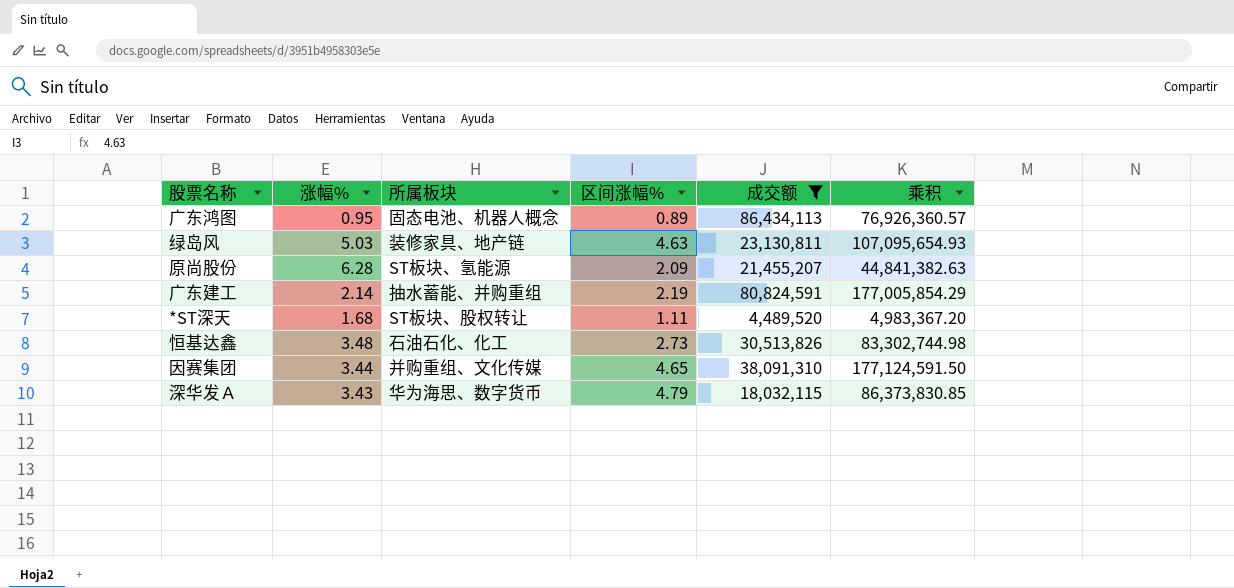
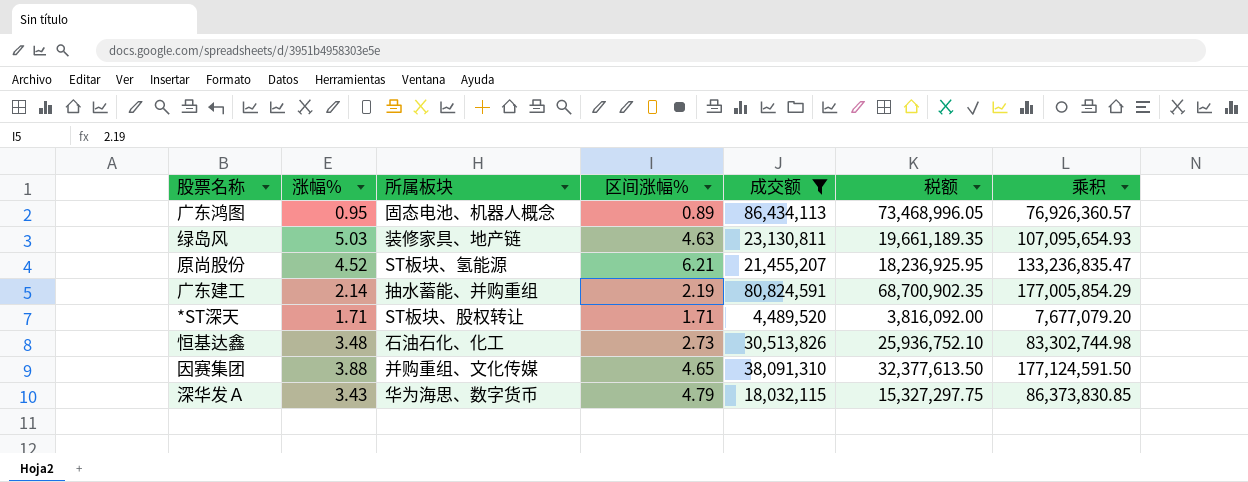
column 税额 | formula: none -> [成交额] * 0.85
原尚股份 | 涨幅%: 6.28 -> 4.52
原尚股份 | 区间涨幅%: 2.09 -> 6.21
原尚股份 | 乘积: 44,841,382.63 -> 133,236,835.47
*ST深天 | 涨幅%: 1.68 -> 1.71
*ST深天 | 区间涨幅%: 1.11 -> 1.71
*ST深天 | 乘积: 4,983,367.20 -> 7,677,079.20
因赛集团 | 涨幅%: 3.44 -> 3.88

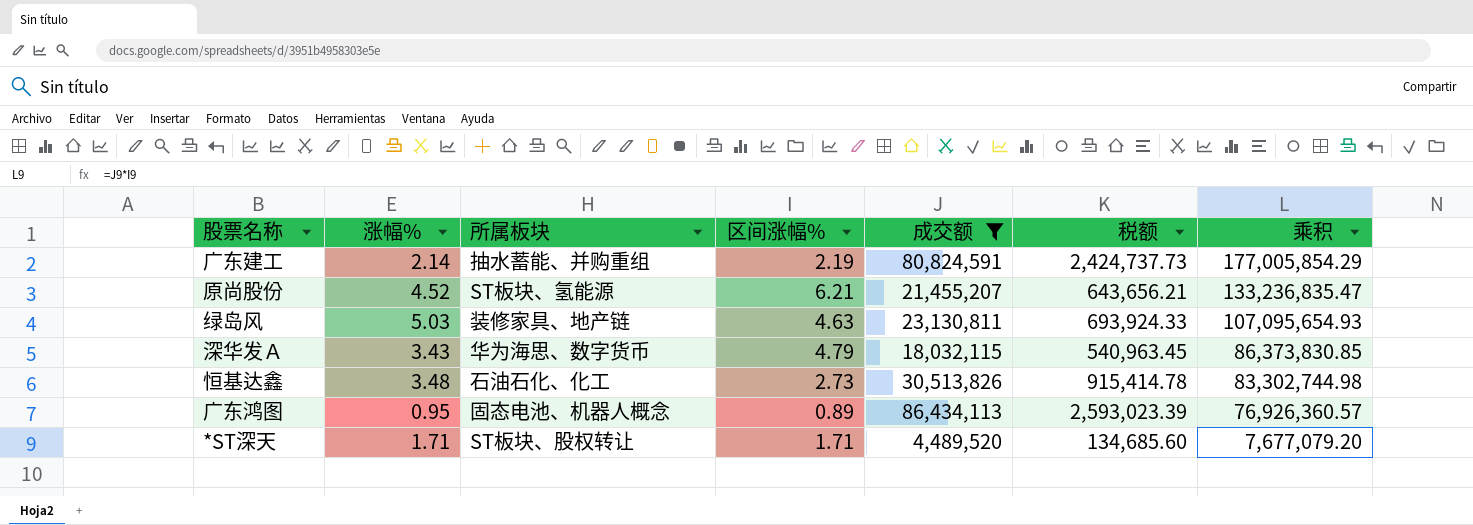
row order: none -> 乘积 descending
column 税额 | formula: [成交额] * 0.85 -> [成交额] * 0.03
row 因赛集团: 3.88 | 并购重组、文化传媒 | 4.65 | 38,091,310 | 32,377,613.50 | 177,124,591.50 -> none

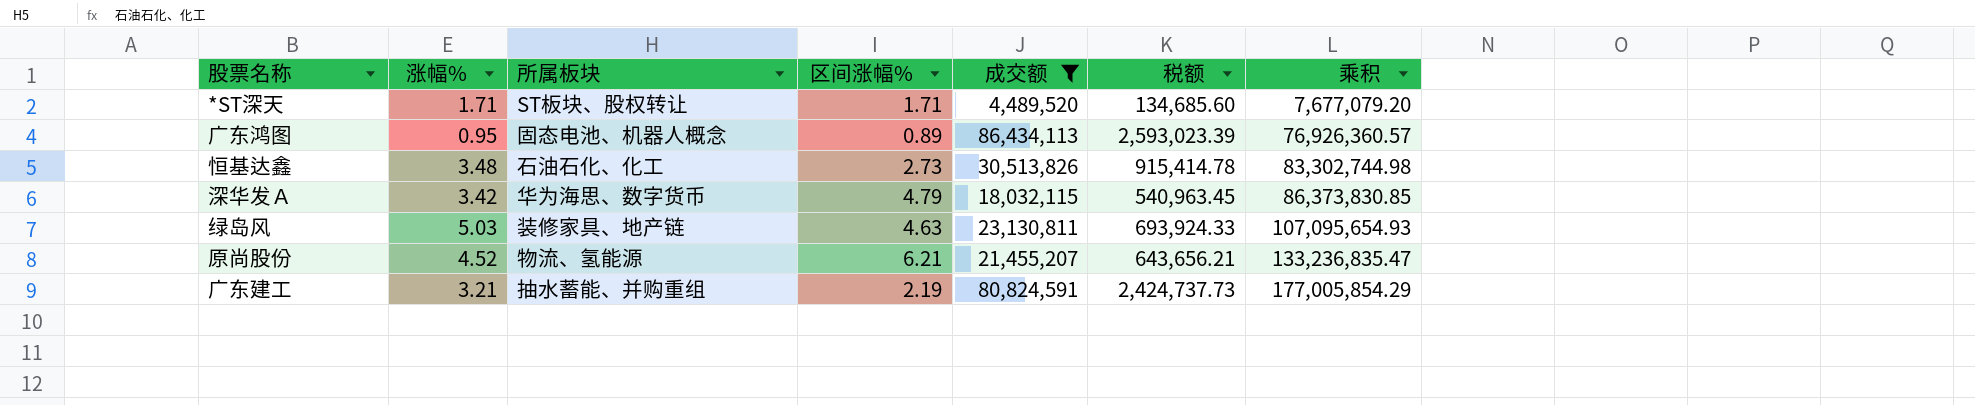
row order: 乘积 descending -> 乘积 ascending
深华发Ａ | 涨幅%: 3.43 -> 3.42
原尚股份 | 所属板块: ST板块、氢能源 -> 物流、氢能源
广东建工 | 涨幅%: 2.14 -> 3.21

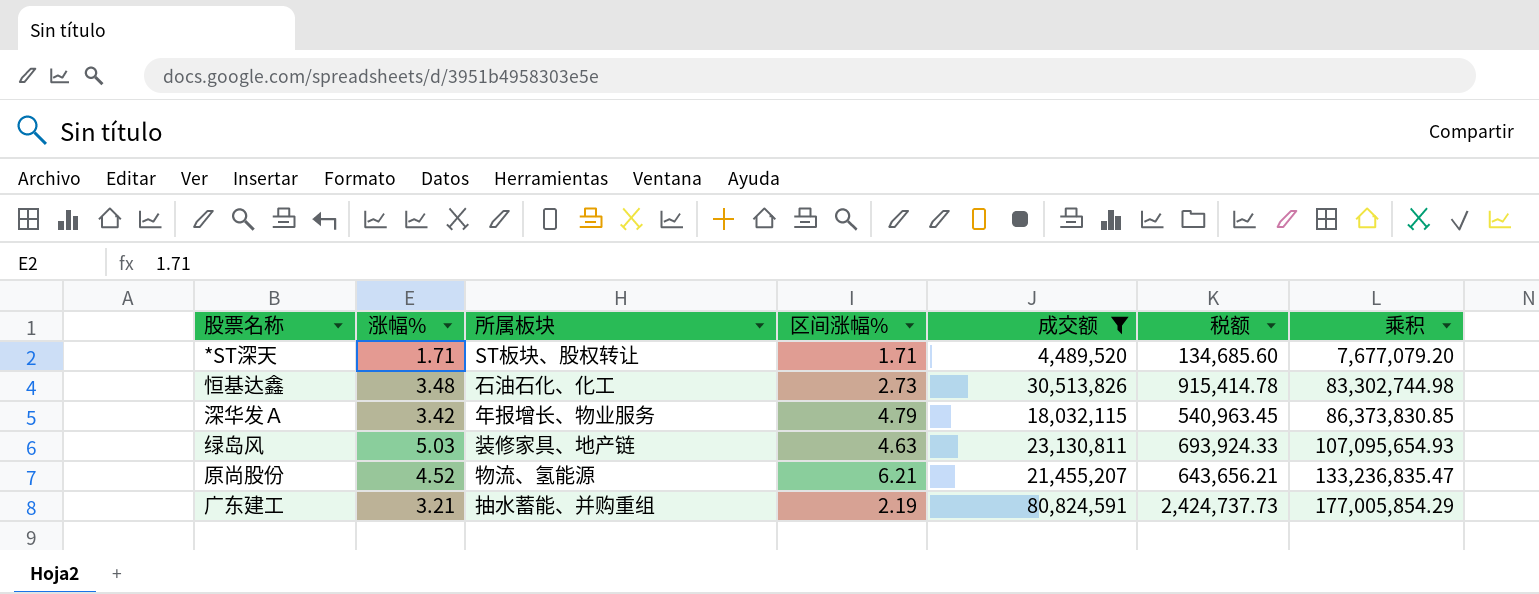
row 广东鸿图: 0.95 | 固态电池、机器人概念 | 0.89 | 86,434,113 | 2,593,023.39 | 76,926,360.57 -> none
深华发Ａ | 所属板块: 华为海思、数字货币 -> 年报增长、物业服务

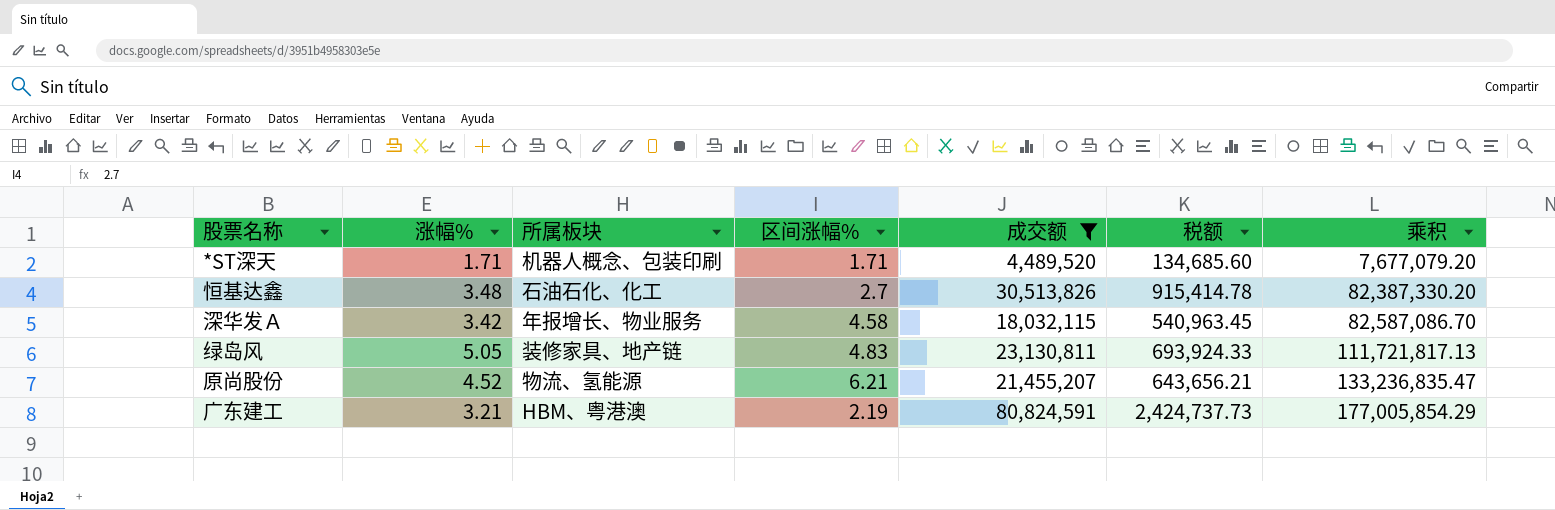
*ST深天 | 所属板块: ST板块、股权转让 -> 机器人概念、包装印刷
恒基达鑫 | 区间涨幅%: 2.73 -> 2.7
恒基达鑫 | 乘积: 83,302,744.98 -> 82,387,330.20
深华发Ａ | 区间涨幅%: 4.79 -> 4.58
深华发Ａ | 乘积: 86,373,830.85 -> 82,587,086.70
绿岛风 | 涨幅%: 5.03 -> 5.05
绿岛风 | 区间涨幅%: 4.63 -> 4.83
绿岛风 | 乘积: 107,095,654.93 -> 111,721,817.13
广东建工 | 所属板块: 抽水蓄能、并购重组 -> HBM、粤港澳

